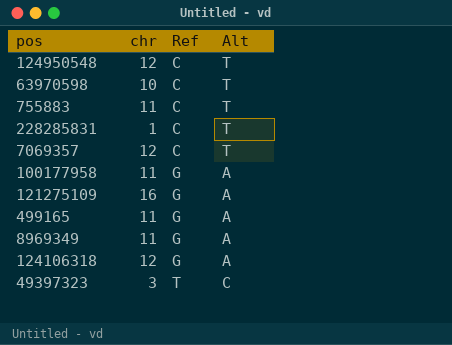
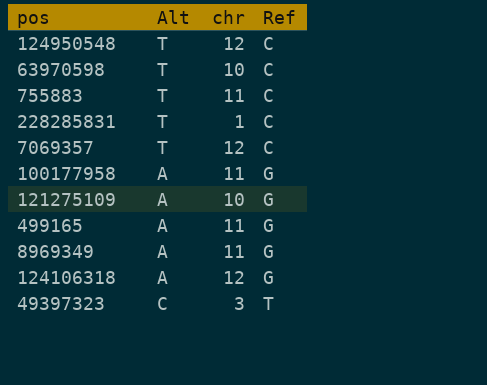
column Alt | position: 4 -> 2
121275109 | chr: 16 -> 10

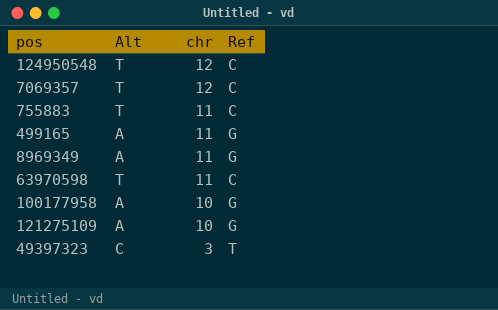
row order: Ref ascending -> chr descending
row 228285831: T | 1 | C -> none
row 124106318: A | 12 | G -> none
63970598 | chr: 10 -> 11
100177958 | chr: 11 -> 10

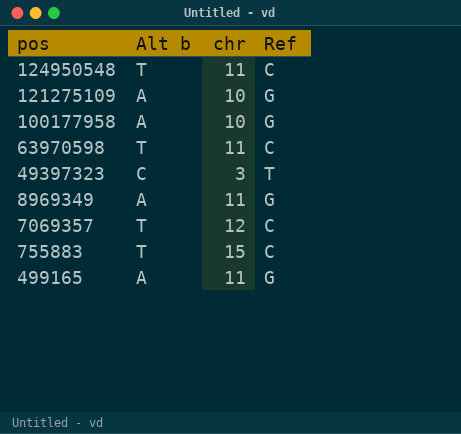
row order: chr descending -> pos descending
column name: Alt -> Alt b
124950548 | chr: 12 -> 11
755883 | chr: 11 -> 15

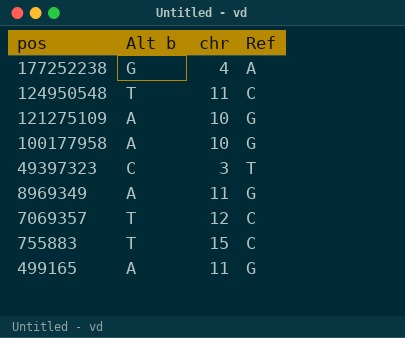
row 63970598: T | 11 | C -> none
row 177252238: none -> G | 4 | A

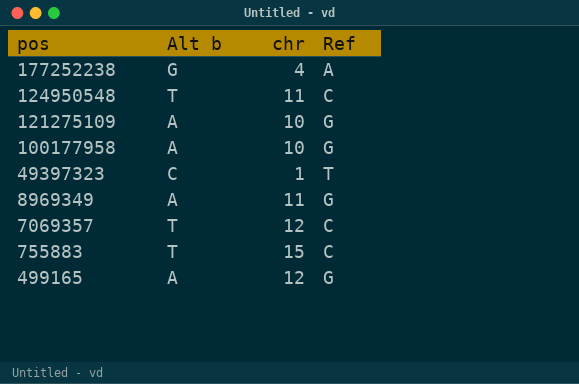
49397323 | chr: 3 -> 1
499165 | chr: 11 -> 12

